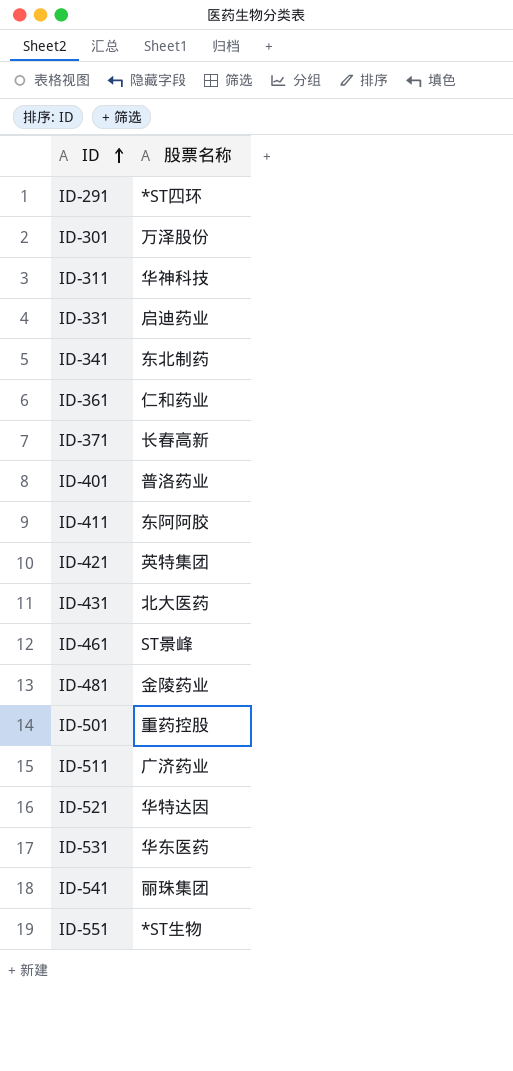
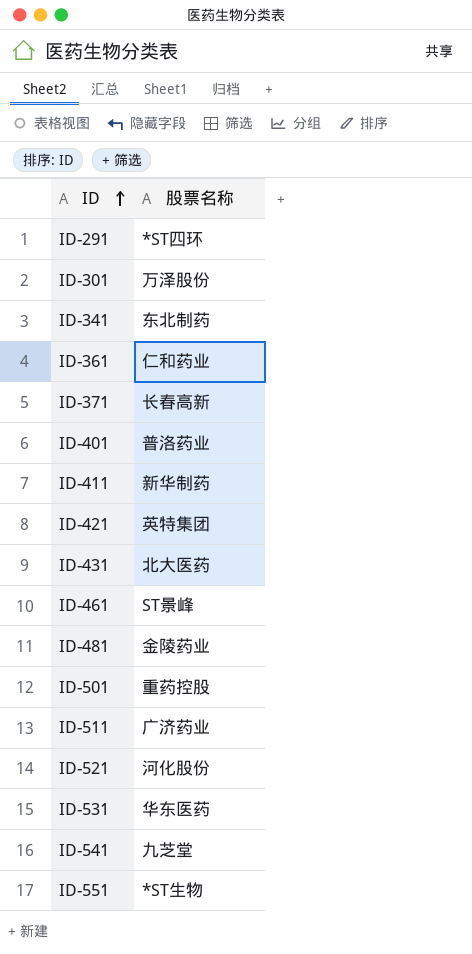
row ID-311: 华神科技 -> none
row ID-331: 启迪药业 -> none
ID-411 | 股票名称: 东阿阿胶 -> 新华制药
ID-521 | 股票名称: 华特达因 -> 河化股份
ID-541 | 股票名称: 丽珠集团 -> 九芝堂

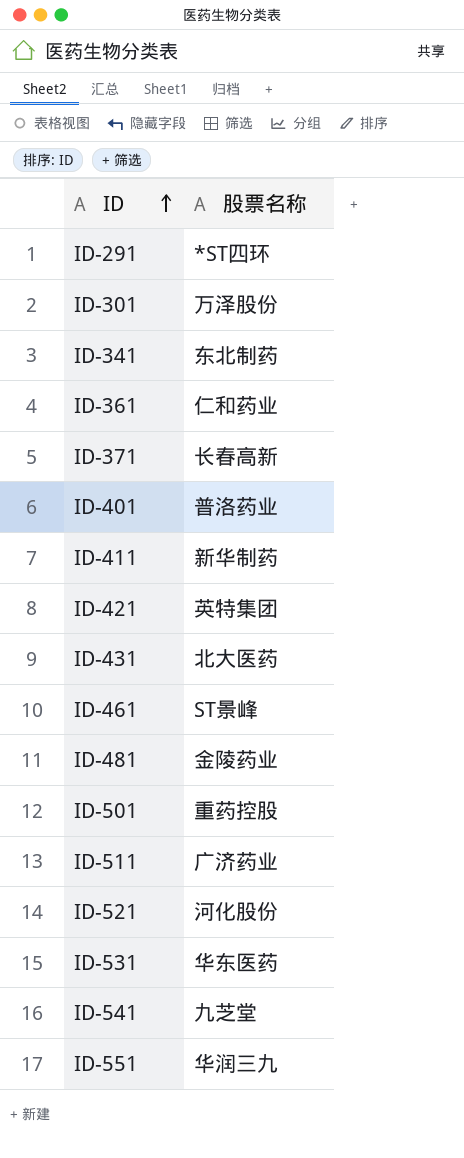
ID-551 | 股票名称: *ST生物 -> 华润三九

